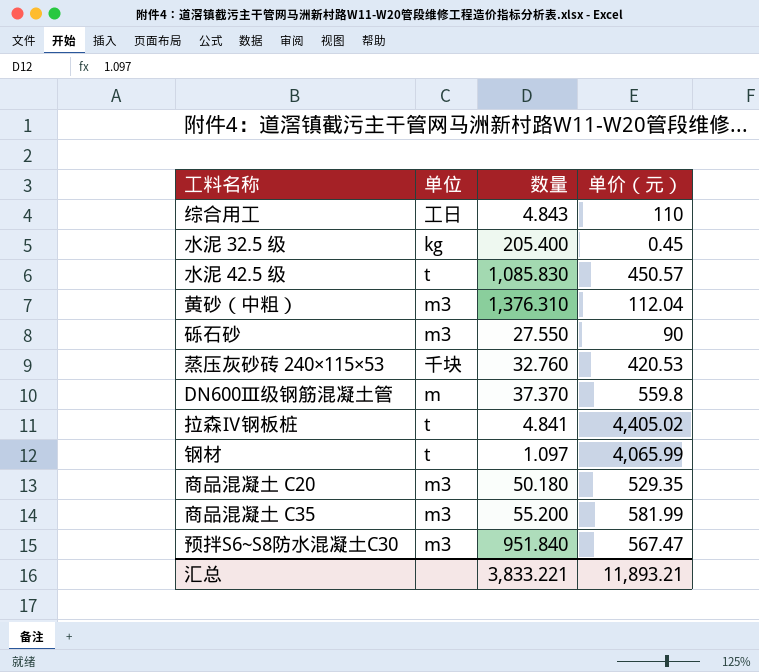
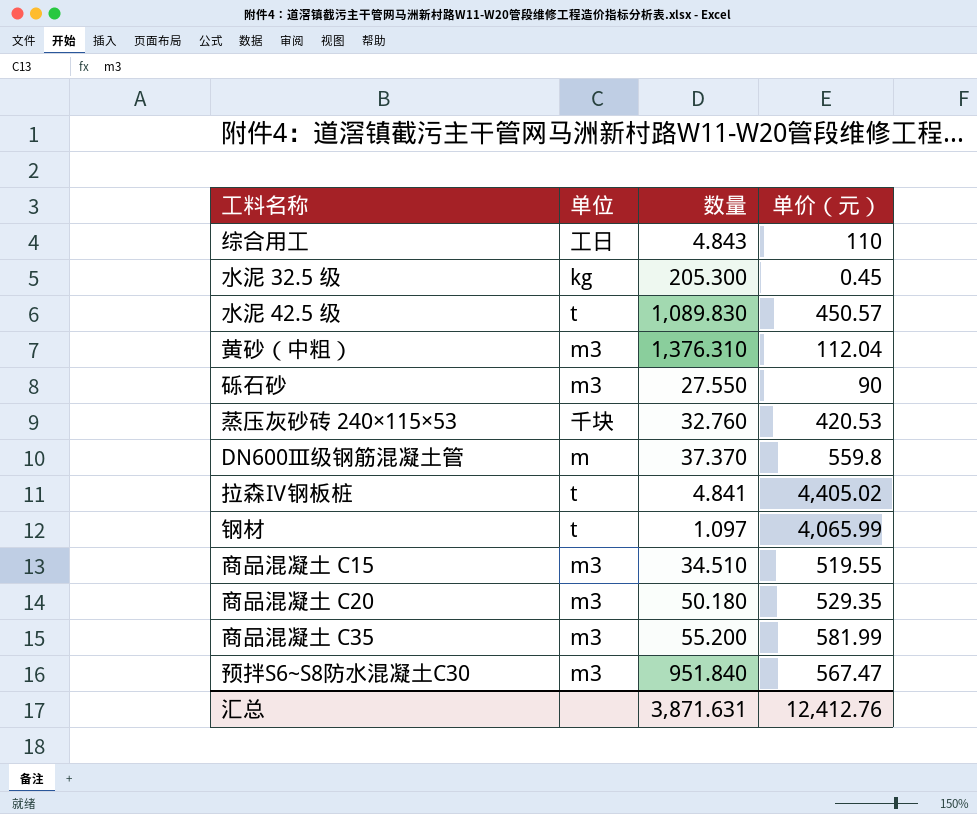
水泥 32.5 级 | 数量: 205.400 -> 205.300
水泥 42.5 级 | 数量: 1,085.830 -> 1,089.830
row 商品混凝土 C15: none -> m3 | 34.510 | 519.55
汇总 | 数量: 3,833.221 -> 3,871.631
汇总 | 单价（元）: 11,893.21 -> 12,412.76

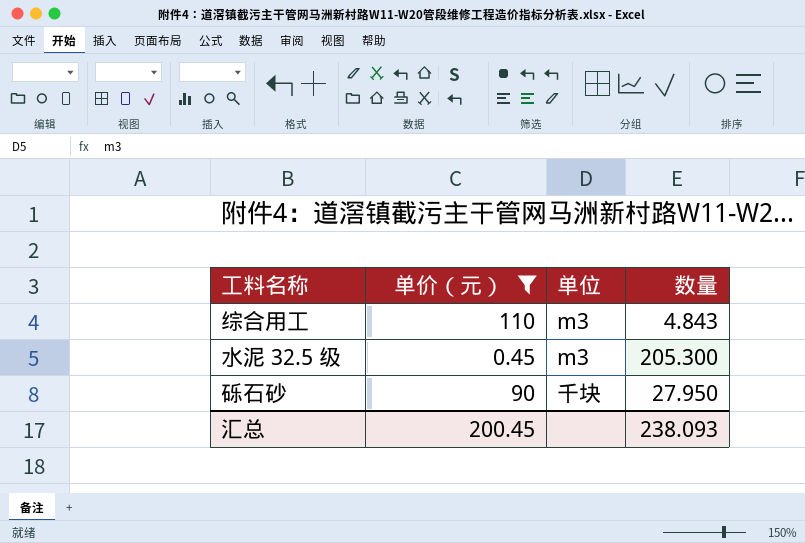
filter: none -> 单价（元） <= 110
column 单价（元） | position: 4 -> 2
综合用工 | 单位: 工日 -> m3
水泥 32.5 级 | 单位: kg -> m3
砾石砂 | 单位: m3 -> 千块
砾石砂 | 数量: 27.550 -> 27.950
汇总 | 单价（元）: 12,412.76 -> 200.45
汇总 | 数量: 3,871.631 -> 238.093

